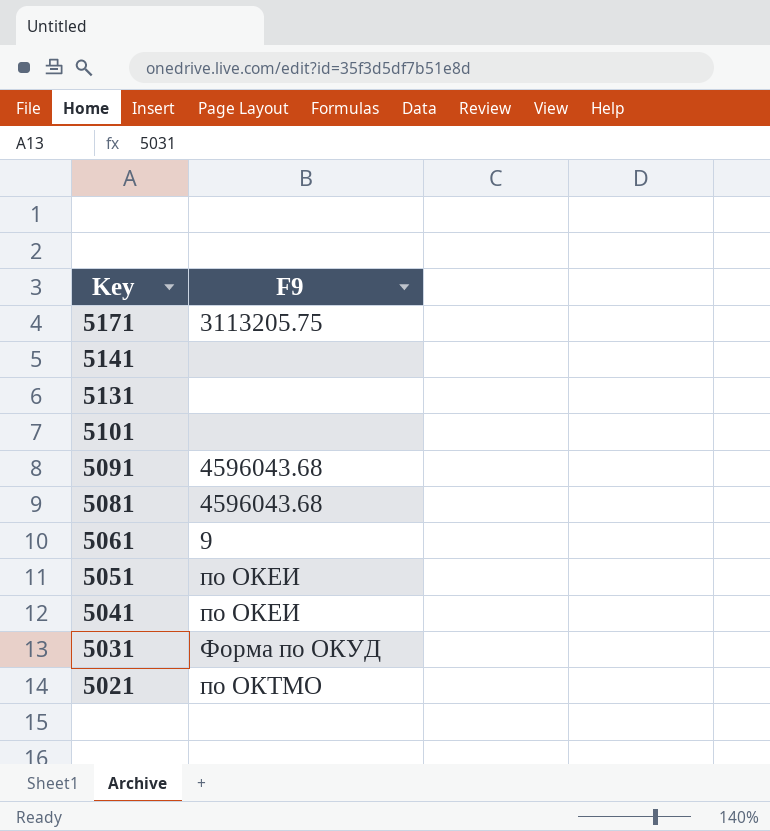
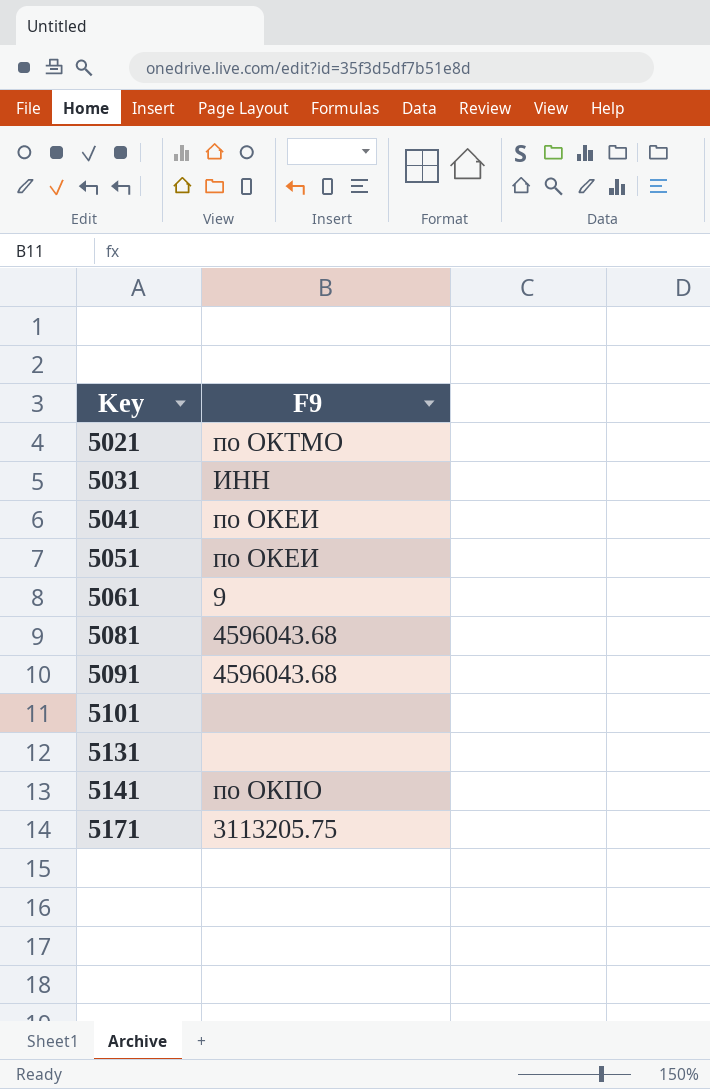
row order: Key descending -> Key ascending
5031 | F9: Форма по ОКУД -> ИНН
5141 | F9: none -> по ОКПО

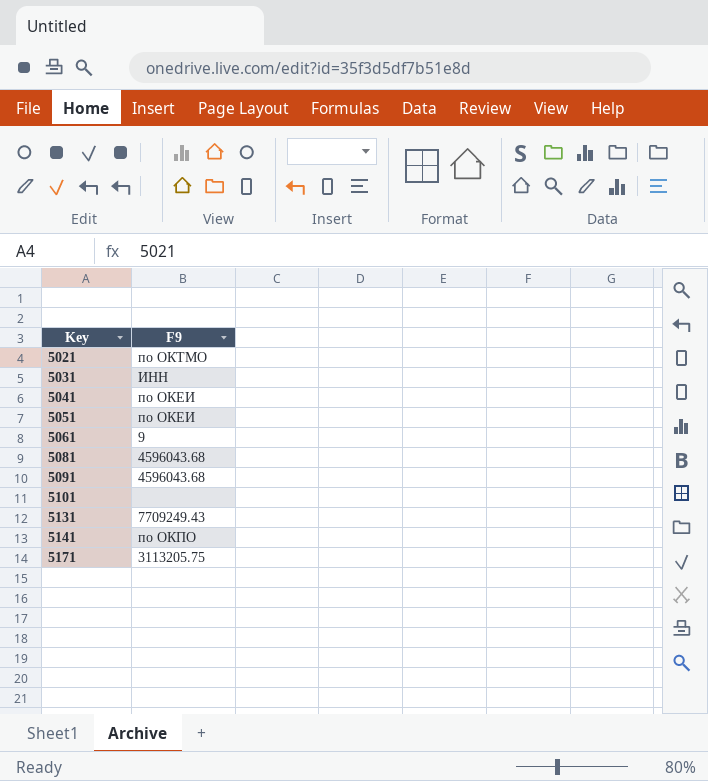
5131 | F9: none -> 7709249.43

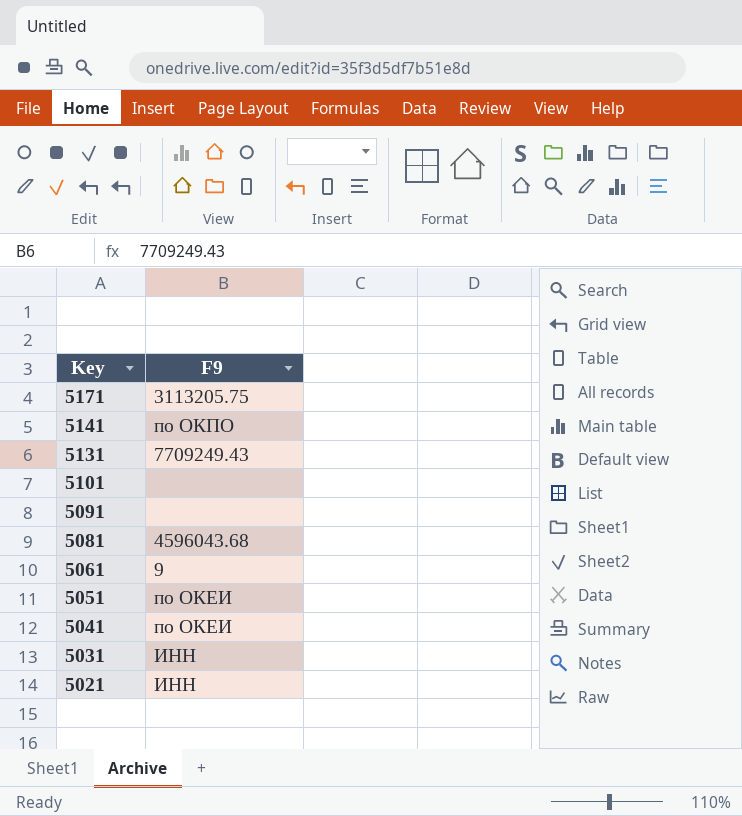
row order: Key ascending -> Key descending
5091 | F9: 4596043.68 -> none
5021 | F9: по ОКТМО -> ИНН

